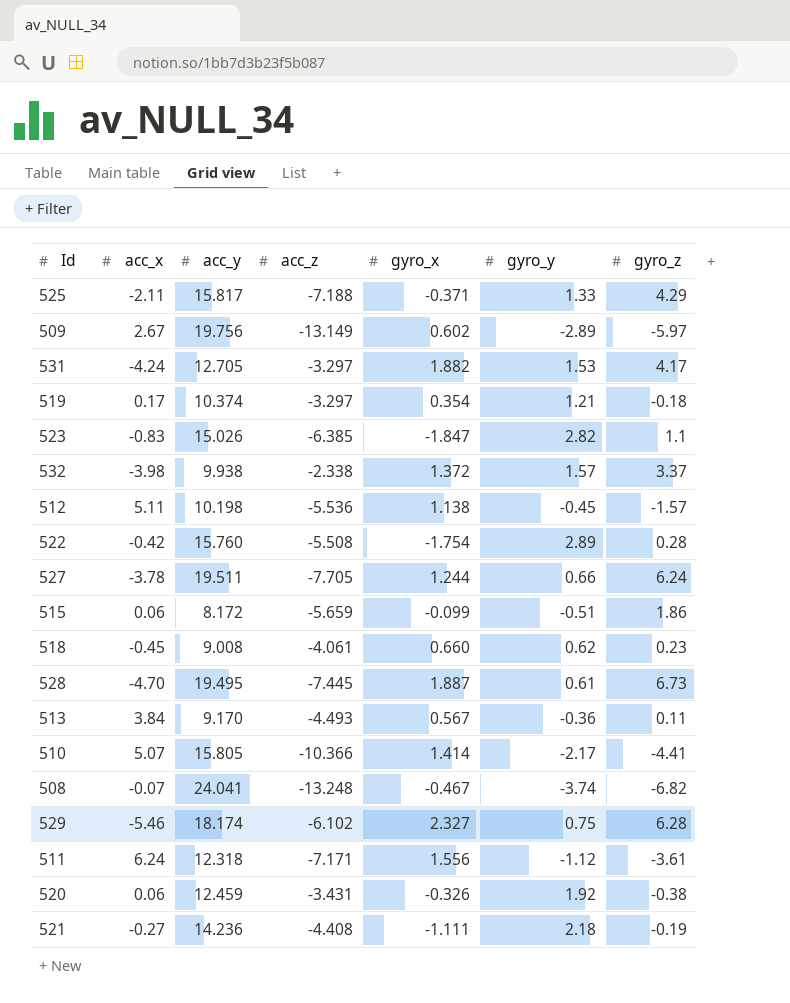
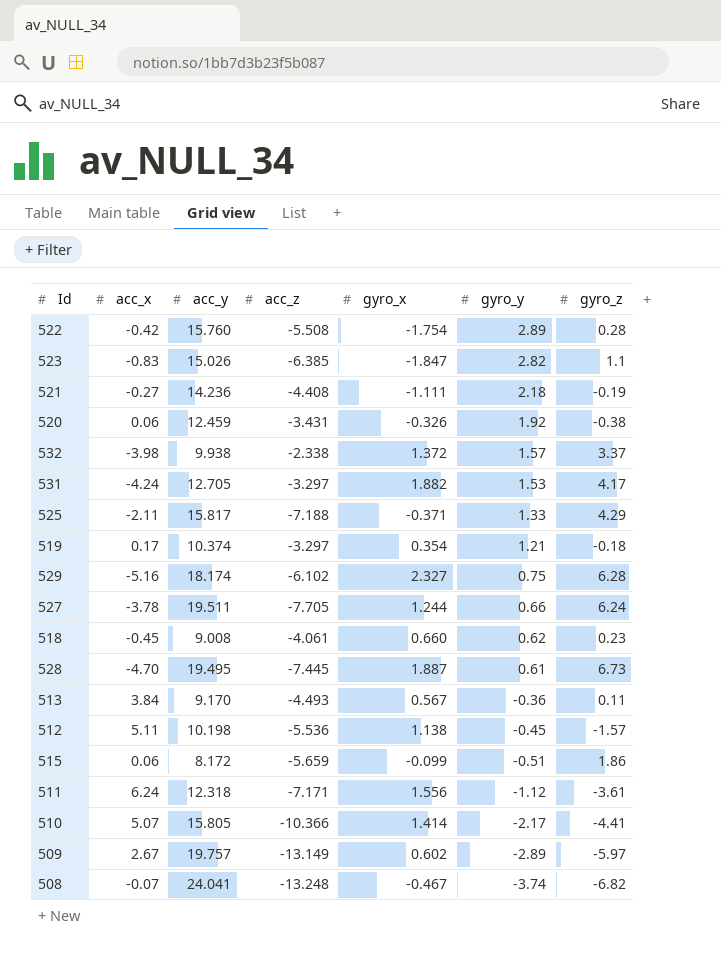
row order: none -> gyro_y descending
529 | acc_x: -5.46 -> -5.16
509 | acc_y: 19.756 -> 19.757

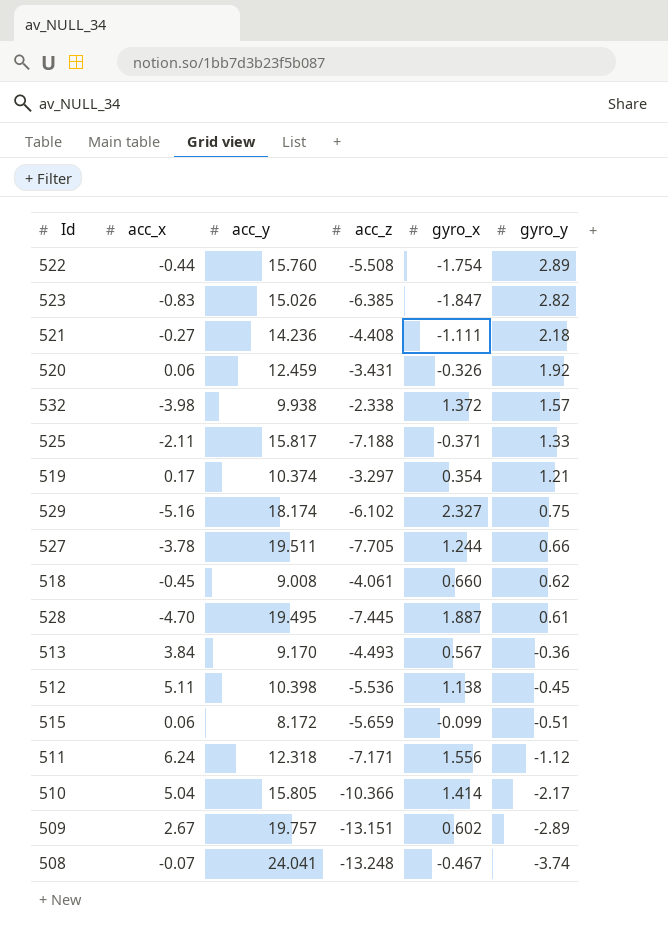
column gyro_z | position: 7 -> none
row 531: -4.24 | 12.705 | -3.297 | 1.882 | 1.53 | 4.17 -> none
522 | acc_x: -0.42 -> -0.44
512 | acc_y: 10.198 -> 10.398
510 | acc_x: 5.07 -> 5.04
509 | acc_z: -13.149 -> -13.151

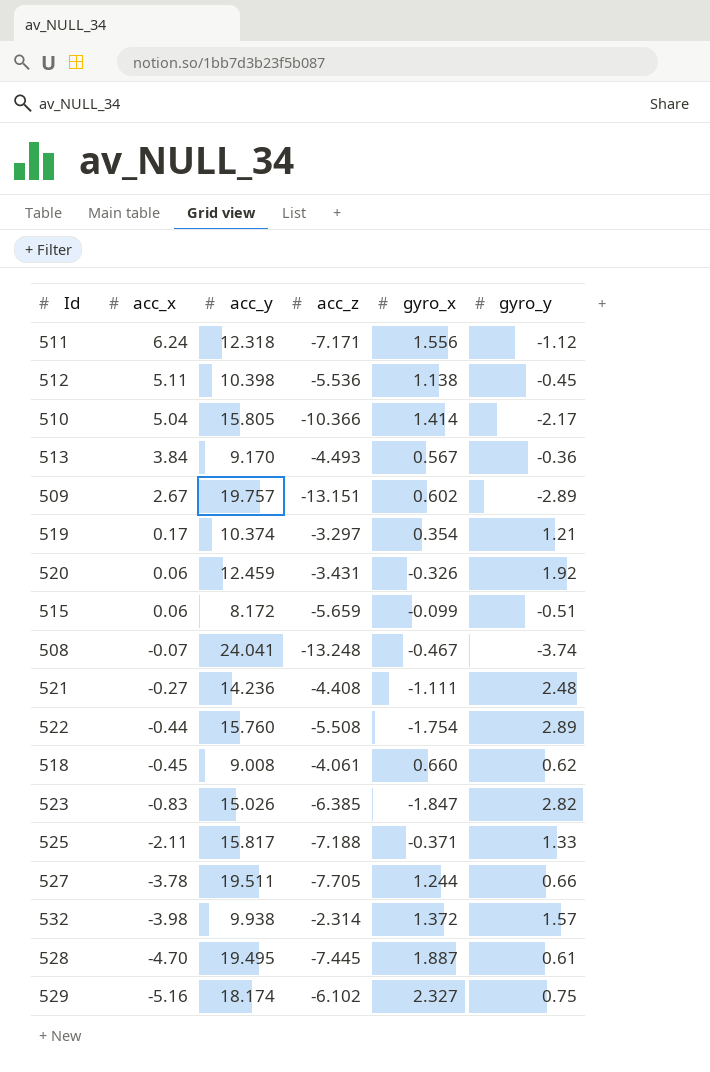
row order: gyro_y descending -> acc_x descending
521 | gyro_y: 2.18 -> 2.48
532 | acc_z: -2.338 -> -2.314

